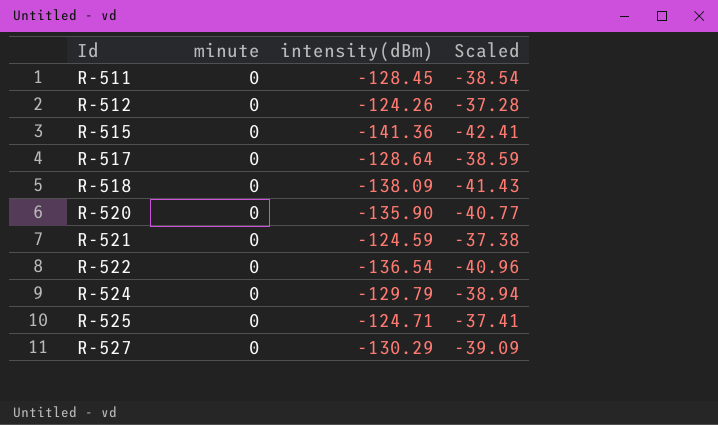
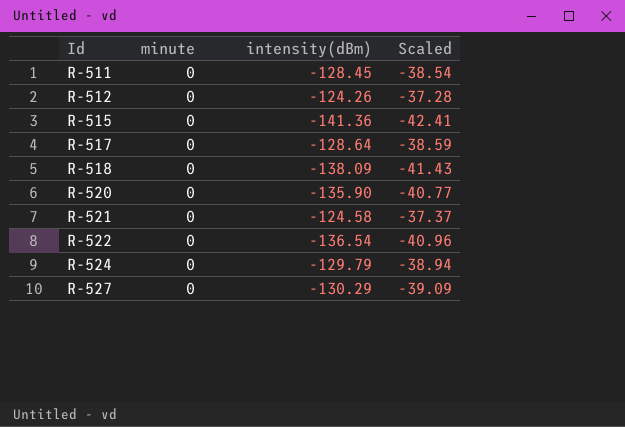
row R-525: 0 | -124.71 | -37.41 -> none
R-521 | intensity(dBm): -124.59 -> -124.58
R-521 | Scaled: -37.38 -> -37.37

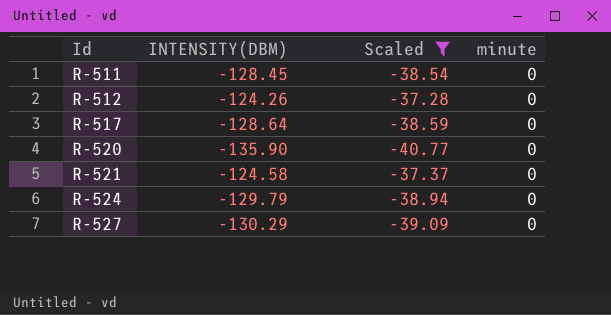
filter: none -> Scaled >= -40.77
column name: intensity(dBm) -> INTENSITY(DBM)
column minute | position: 2 -> 4

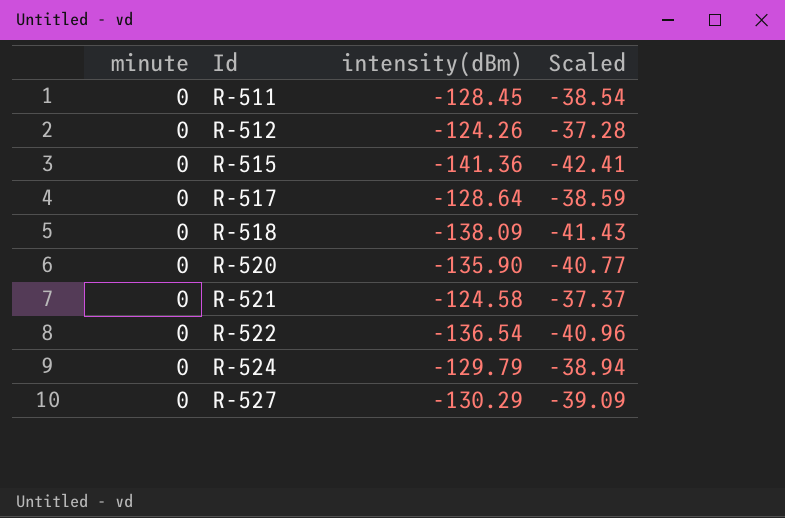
filter: Scaled >= -40.77 -> none
column minute | position: 4 -> 1
column name: INTENSITY(DBM) -> intensity(dBm)

